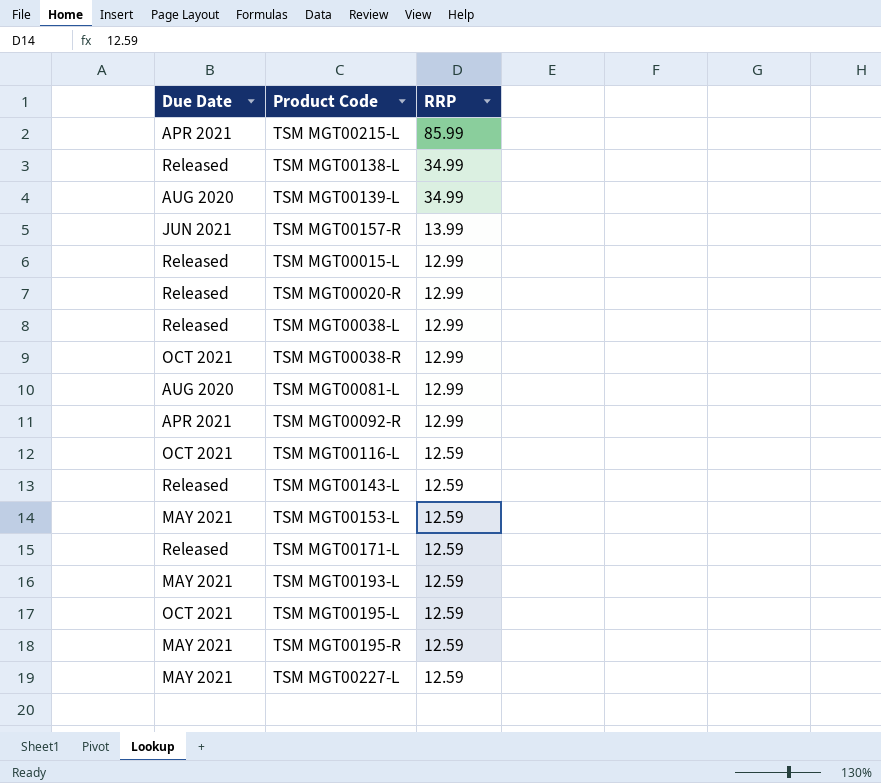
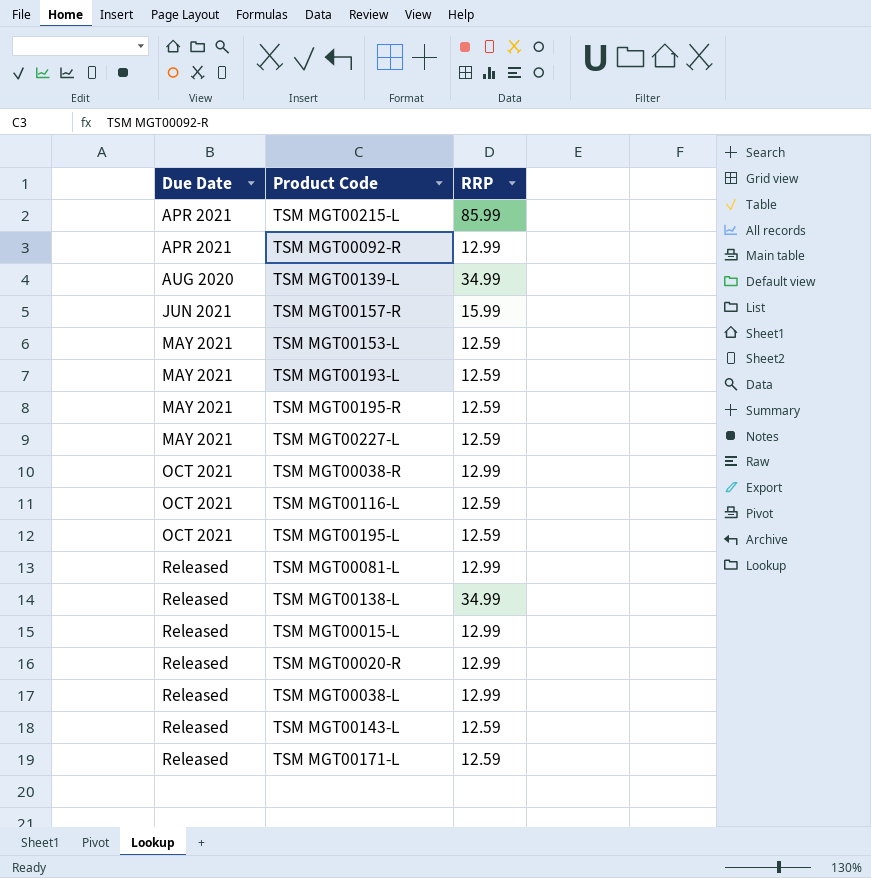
row order: RRP descending -> Due Date ascending
TSM MGT00157-R | RRP: 13.99 -> 15.99
TSM MGT00081-L | Due Date: AUG 2020 -> Released

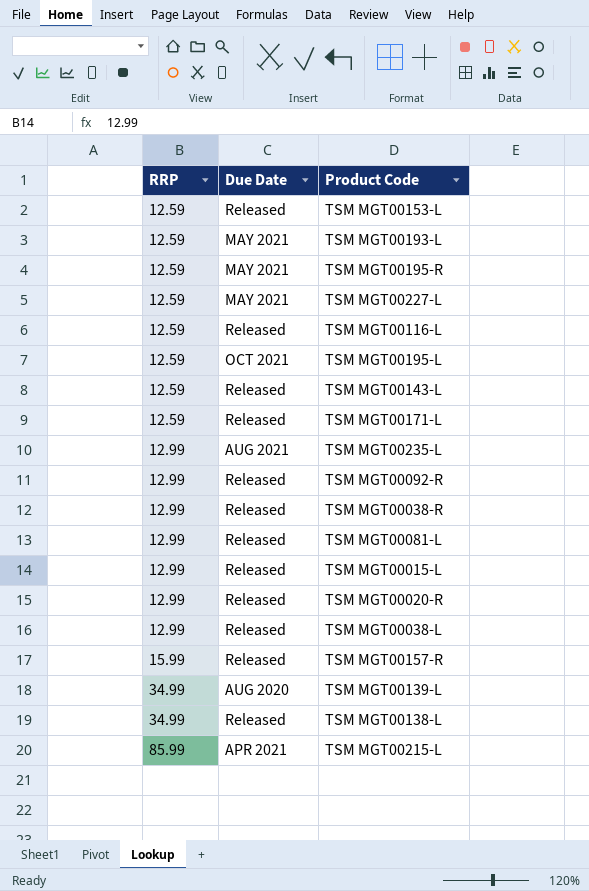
row order: Due Date ascending -> RRP ascending
column RRP | position: 3 -> 1
TSM MGT00153-L | Due Date: MAY 2021 -> Released
TSM MGT00116-L | Due Date: OCT 2021 -> Released
row TSM MGT00235-L: none -> 12.99 | AUG 2021
TSM MGT00092-R | Due Date: APR 2021 -> Released
TSM MGT00038-R | Due Date: OCT 2021 -> Released
TSM MGT00157-R | Due Date: JUN 2021 -> Released

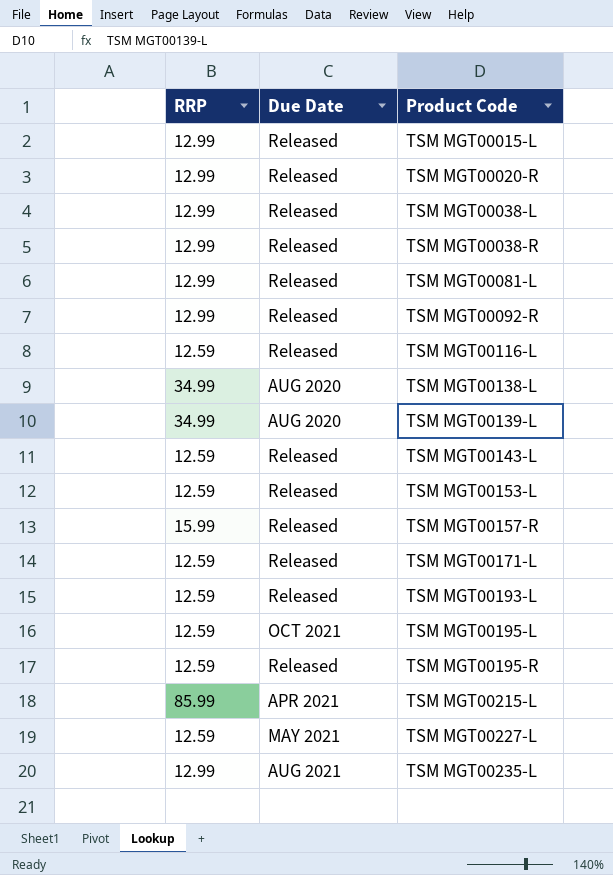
row order: RRP ascending -> Product Code ascending
TSM MGT00138-L | Due Date: Released -> AUG 2020
TSM MGT00193-L | Due Date: MAY 2021 -> Released
TSM MGT00195-R | Due Date: MAY 2021 -> Released

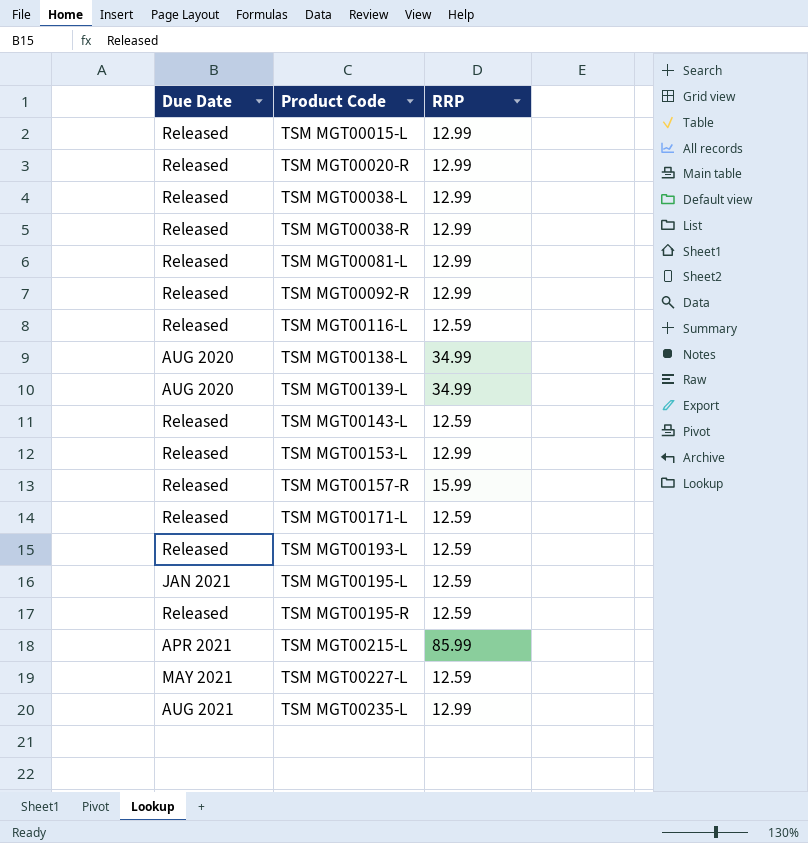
column RRP | position: 1 -> 3
TSM MGT00153-L | RRP: 12.59 -> 12.99
TSM MGT00195-L | Due Date: OCT 2021 -> JAN 2021

